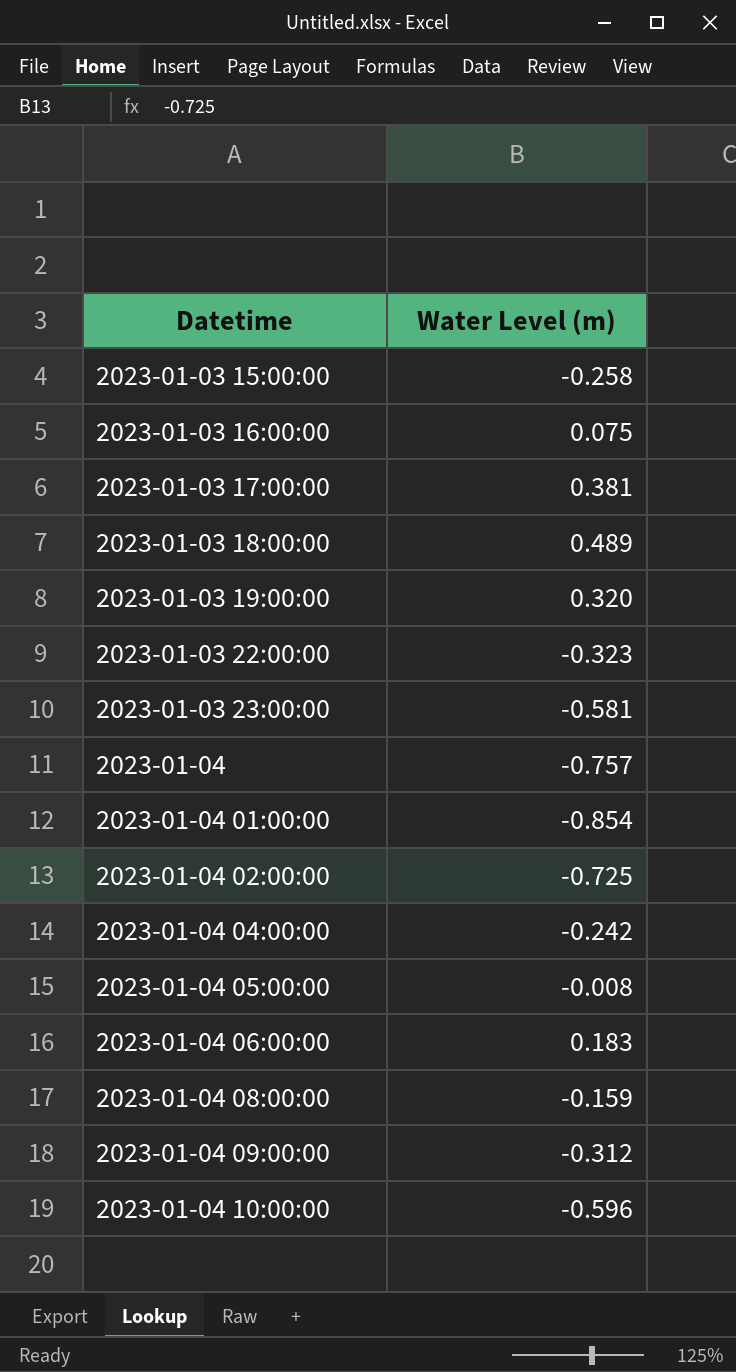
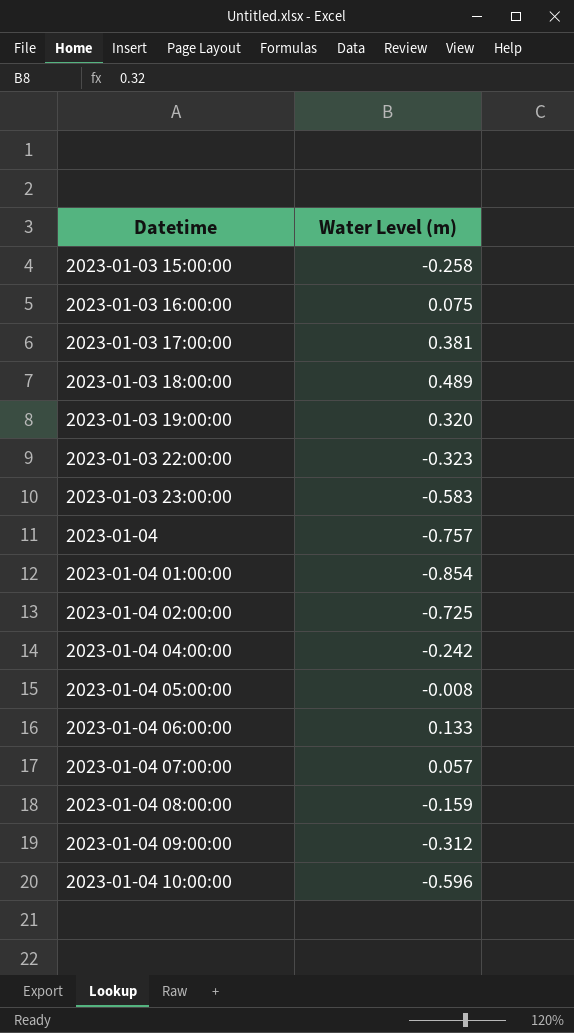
2023-01-03 23:00:00 | Water Level (m): -0.581 -> -0.583
2023-01-04 06:00:00 | Water Level (m): 0.183 -> 0.133
row 2023-01-04 07:00:00: none -> 0.057

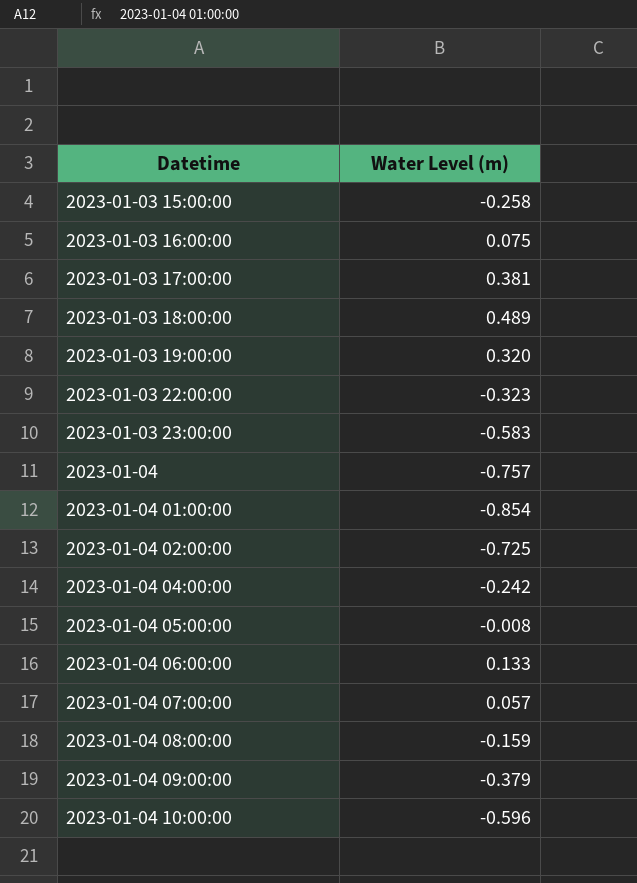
2023-01-04 09:00:00 | Water Level (m): -0.312 -> -0.379

